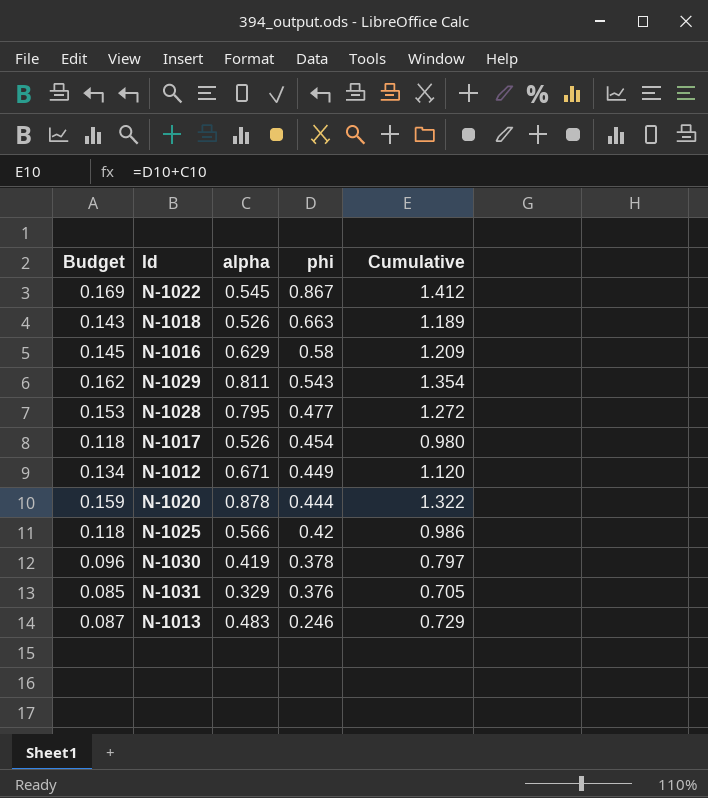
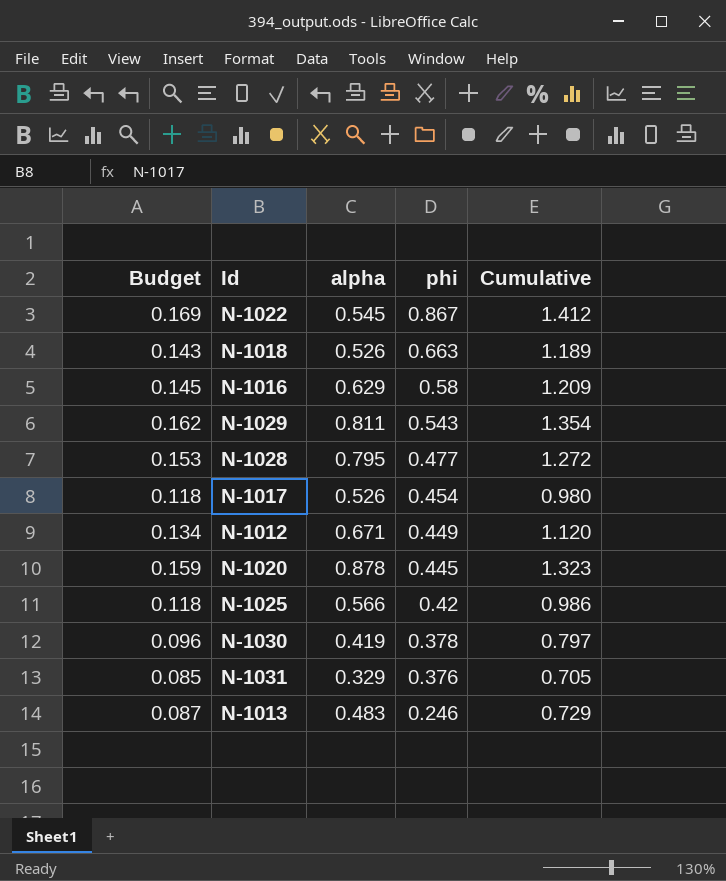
N-1020 | phi: 0.444 -> 0.445
N-1020 | Cumulative: 1.322 -> 1.323

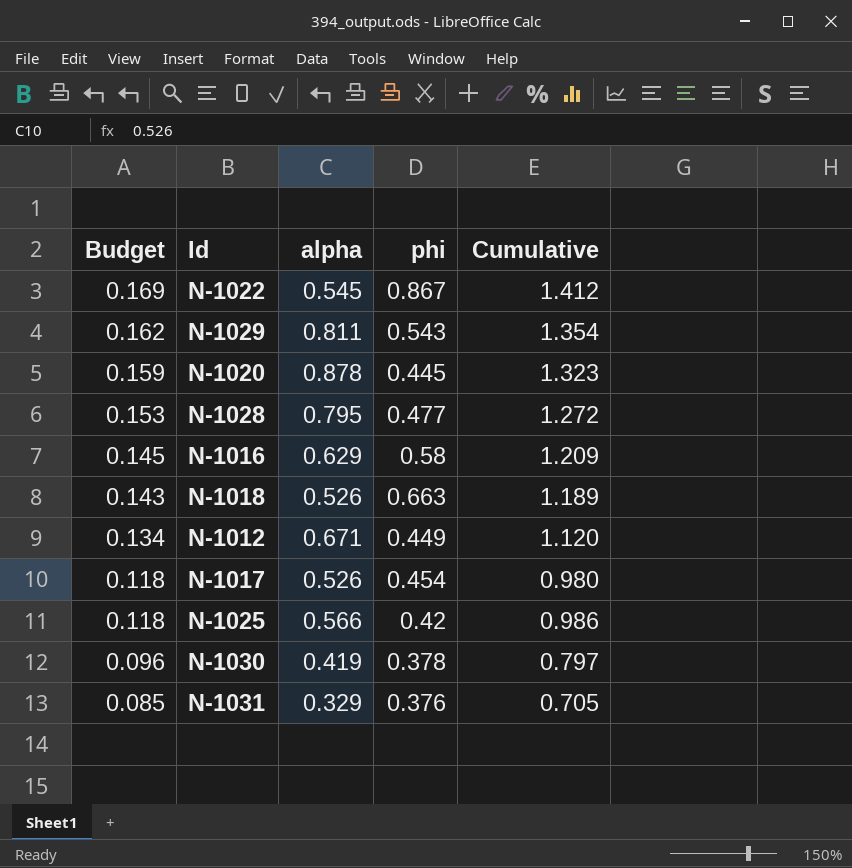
row order: phi descending -> Budget descending
row N-1013: 0.087 | 0.483 | 0.246 | 0.729 -> none

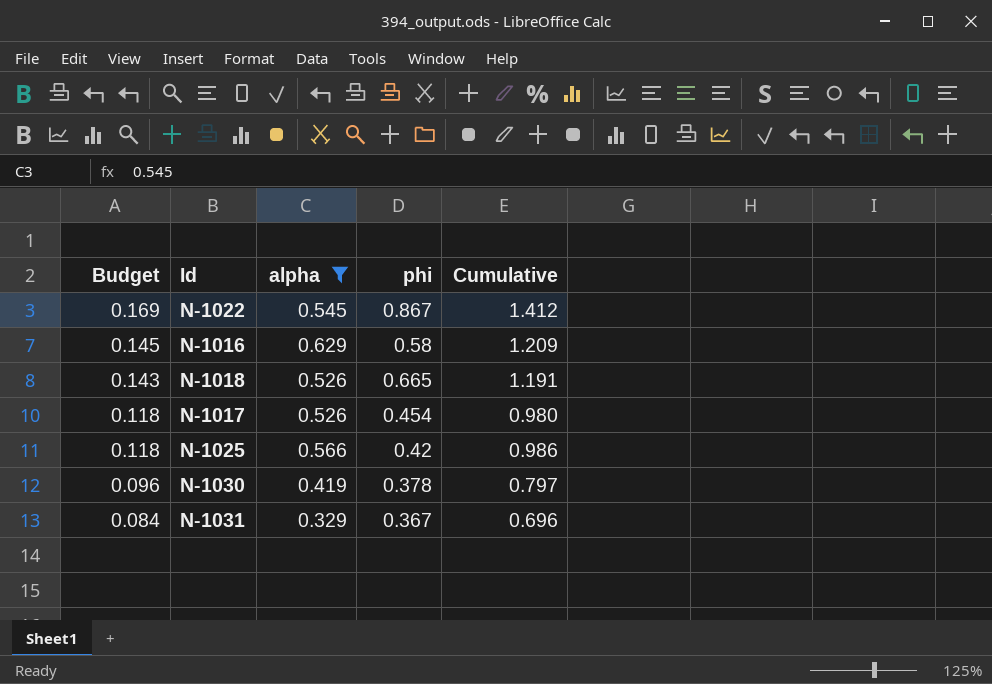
filter: none -> alpha <= 0.629
N-1018 | phi: 0.663 -> 0.665
N-1018 | Cumulative: 1.189 -> 1.191
N-1031 | Budget: 0.085 -> 0.084
N-1031 | phi: 0.376 -> 0.367
N-1031 | Cumulative: 0.705 -> 0.696

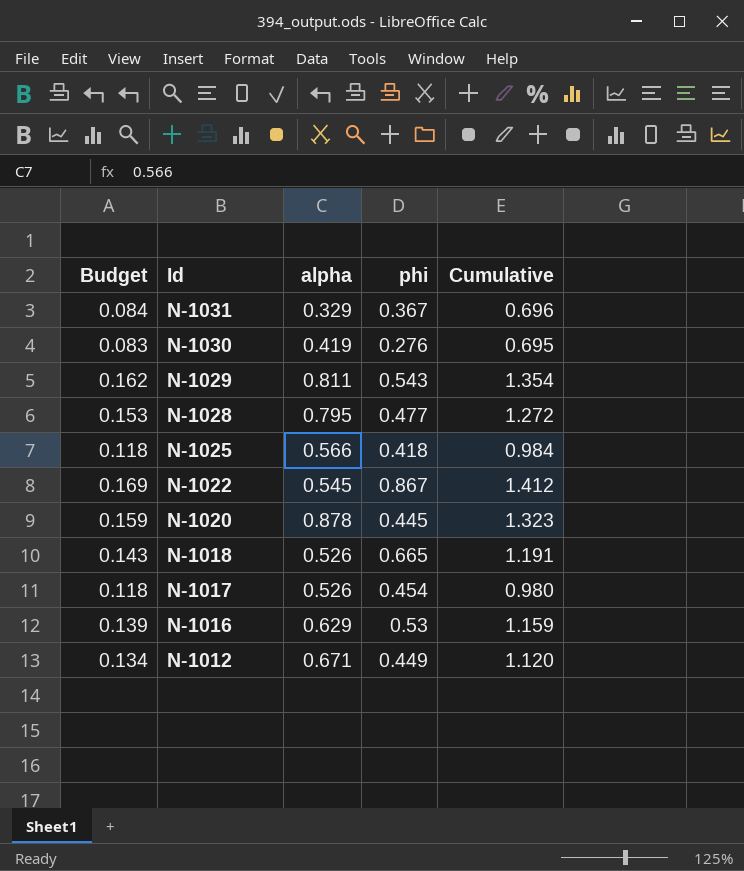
filter: alpha <= 0.629 -> none
row order: Budget descending -> Id descending
N-1030 | Budget: 0.096 -> 0.083
N-1030 | phi: 0.378 -> 0.276
N-1030 | Cumulative: 0.797 -> 0.695
N-1025 | phi: 0.42 -> 0.418
N-1025 | Cumulative: 0.986 -> 0.984
N-1016 | Budget: 0.145 -> 0.139
N-1016 | phi: 0.58 -> 0.53
N-1016 | Cumulative: 1.209 -> 1.159

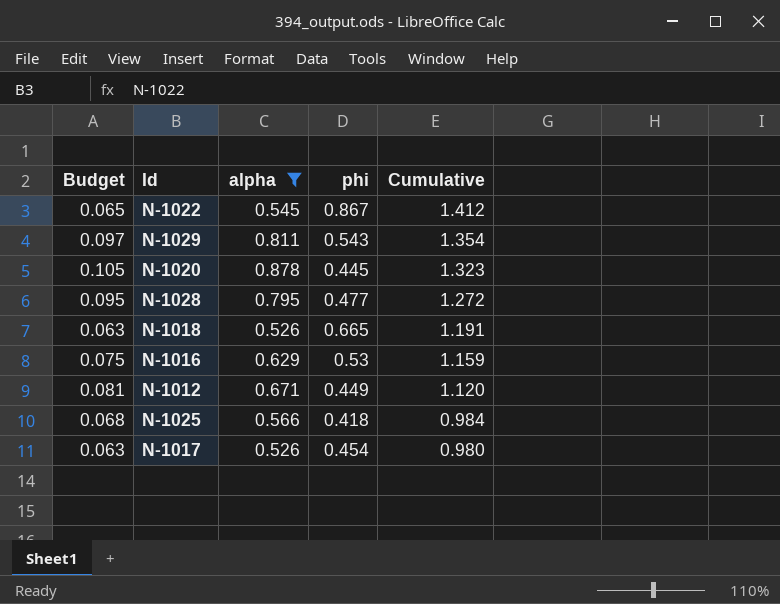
filter: none -> alpha >= 0.526
row order: Id descending -> Cumulative descending
column Budget | formula: [Cumulative] * 0.12 -> [alpha] * 0.12

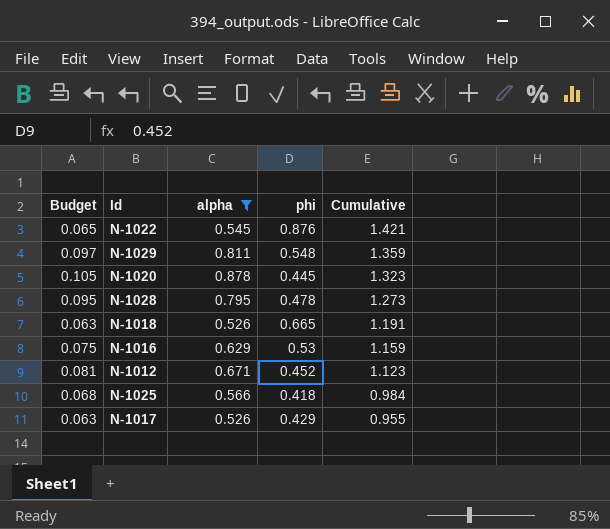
N-1022 | phi: 0.867 -> 0.876
N-1022 | Cumulative: 1.412 -> 1.421
N-1029 | phi: 0.543 -> 0.548
N-1029 | Cumulative: 1.354 -> 1.359
N-1028 | phi: 0.477 -> 0.478
N-1028 | Cumulative: 1.272 -> 1.273
N-1012 | phi: 0.449 -> 0.452
N-1012 | Cumulative: 1.120 -> 1.123
N-1017 | phi: 0.454 -> 0.429
N-1017 | Cumulative: 0.980 -> 0.955

